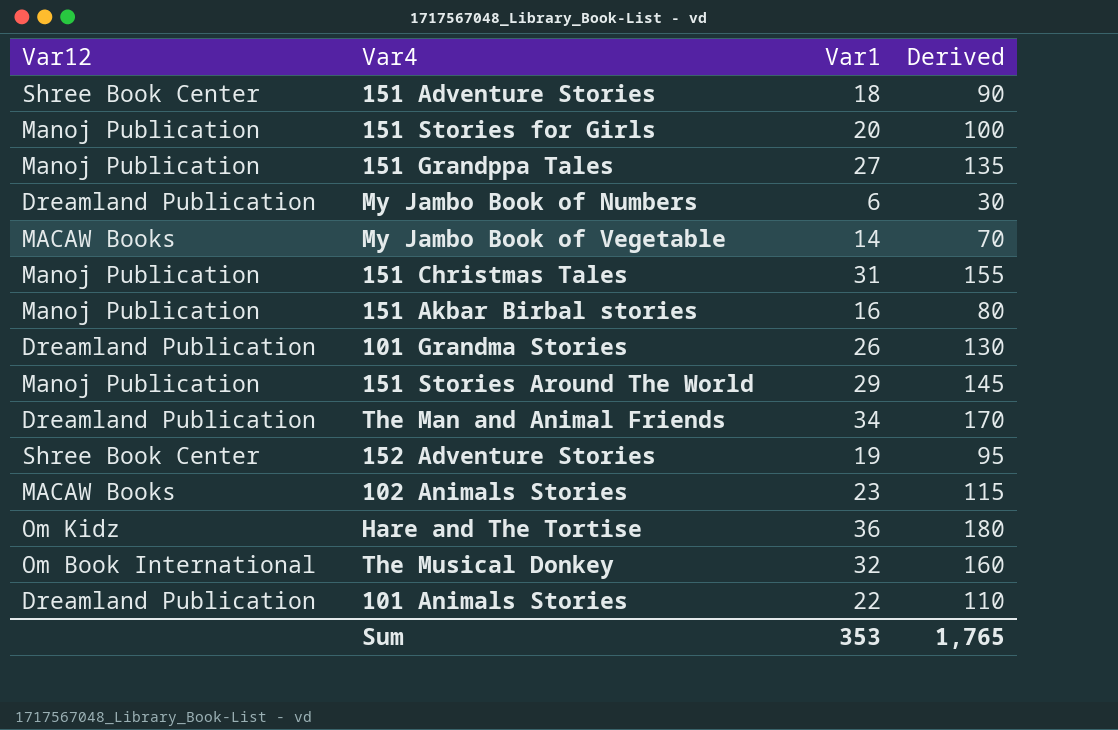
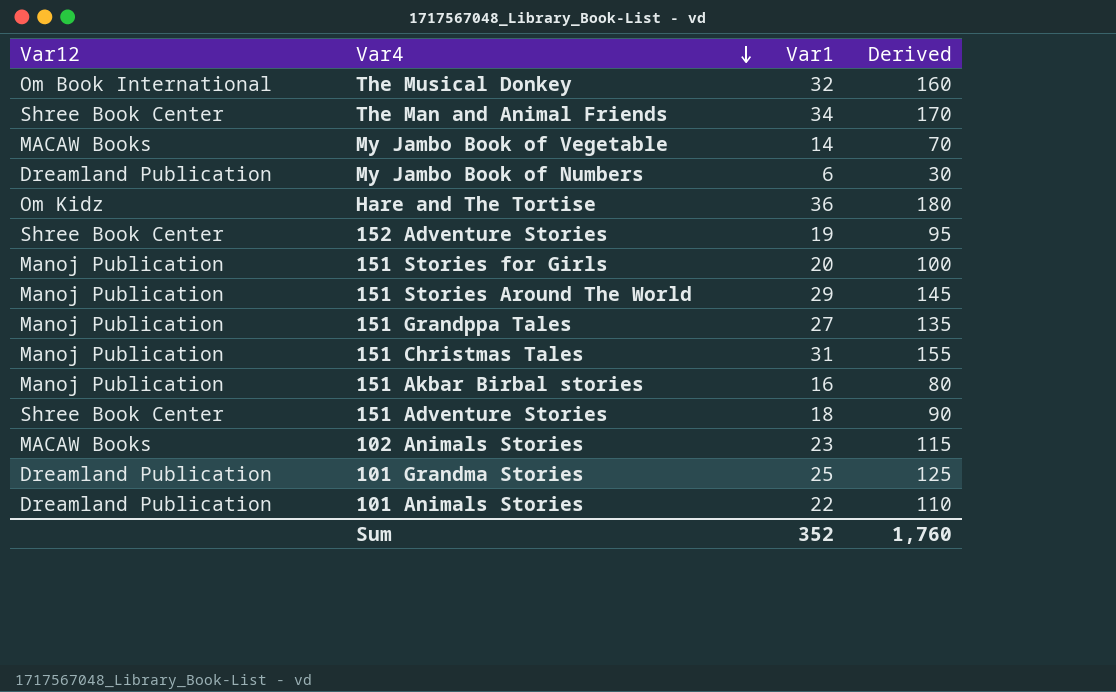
row order: none -> Var4 descending
The Man and Animal Friends | Var12: Dreamland Publication -> Shree Book Center
101 Grandma Stories | Var1: 26 -> 25
101 Grandma Stories | Derived: 130 -> 125
Sum | Var1: 353 -> 352
Sum | Derived: 1,765 -> 1,760

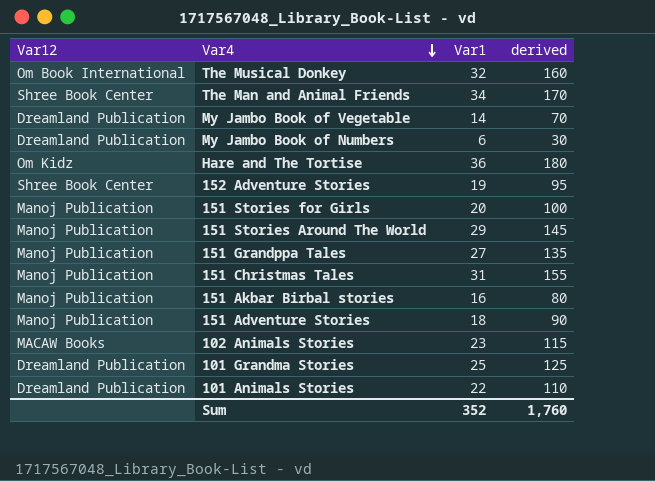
column name: Derived -> derived
My Jambo Book of Vegetable | Var12: MACAW Books -> Dreamland Publication
151 Adventure Stories | Var12: Shree Book Center -> Manoj Publication

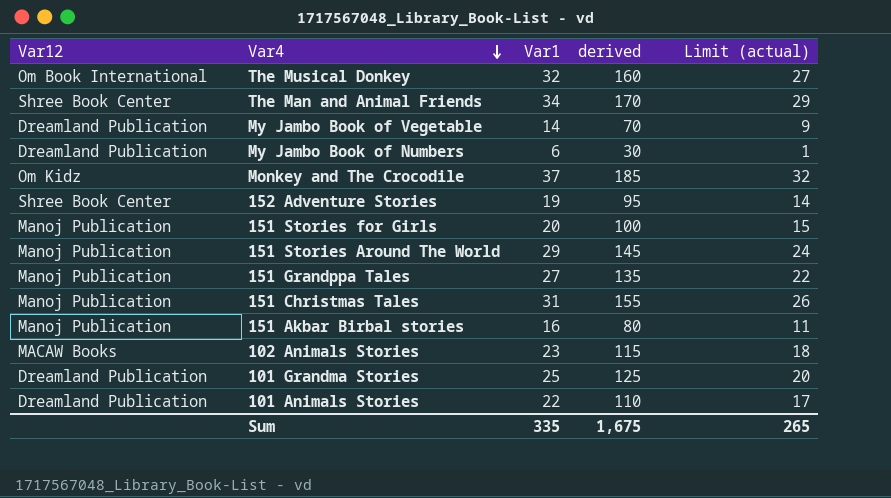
column Limit (actual) | formula: none -> [Var1] - 5
row Hare and The Tortise: Om Kidz | 36 | 180 -> none
row 151 Adventure Stories: Manoj Publication | 18 | 90 -> none
row Monkey and The Crocodile: none -> Om Kidz | 37 | 185 | 32
Sum | Var1: 352 -> 335
Sum | derived: 1,760 -> 1,675

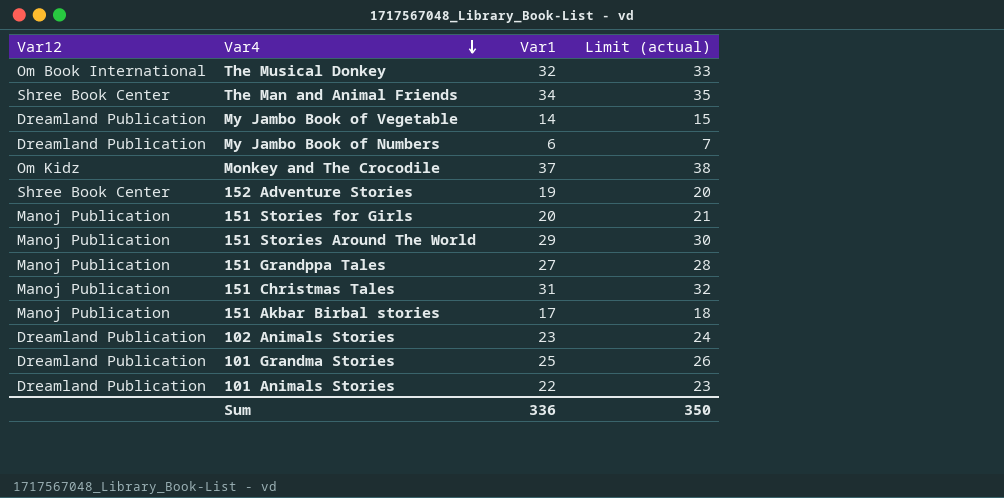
column derived | formula: [Var1] * 5 -> none
column Limit (actual) | formula: [Var1] - 5 -> [Var1] + 1
151 Akbar Birbal stories | Var1: 16 -> 17
102 Animals Stories | Var12: MACAW Books -> Dreamland Publication
Sum | Var1: 335 -> 336
Sum | Limit (actual): 265 -> 350

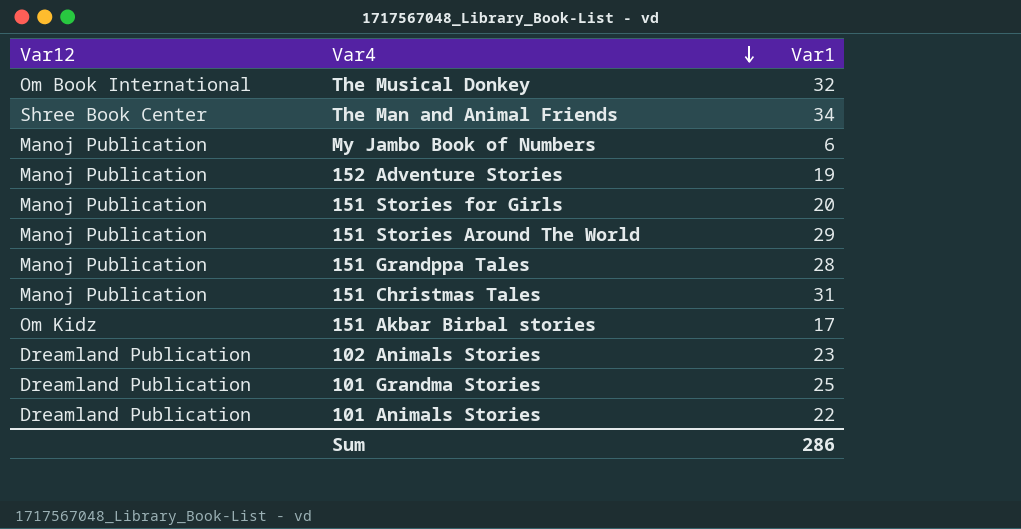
column Limit (actual) | formula: [Var1] + 1 -> none
row My Jambo Book of Vegetable: Dreamland Publication | 14 | 15 -> none
row Monkey and The Crocodile: Om Kidz | 37 | 38 -> none
My Jambo Book of Numbers | Var12: Dreamland Publication -> Manoj Publication
152 Adventure Stories | Var12: Shree Book Center -> Manoj Publication
151 Grandppa Tales | Var1: 27 -> 28
151 Akbar Birbal stories | Var12: Manoj Publication -> Om Kidz
Sum | Var1: 336 -> 286

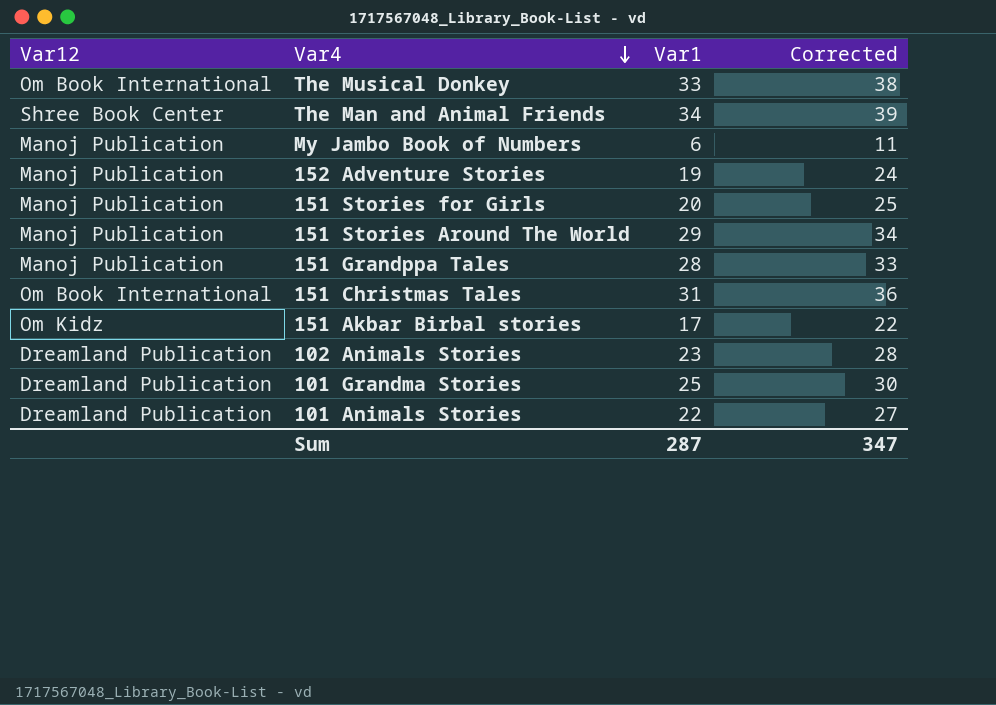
column Corrected | formula: none -> [Var1] + 5
The Musical Donkey | Var1: 32 -> 33
151 Christmas Tales | Var12: Manoj Publication -> Om Book International
Sum | Var1: 286 -> 287

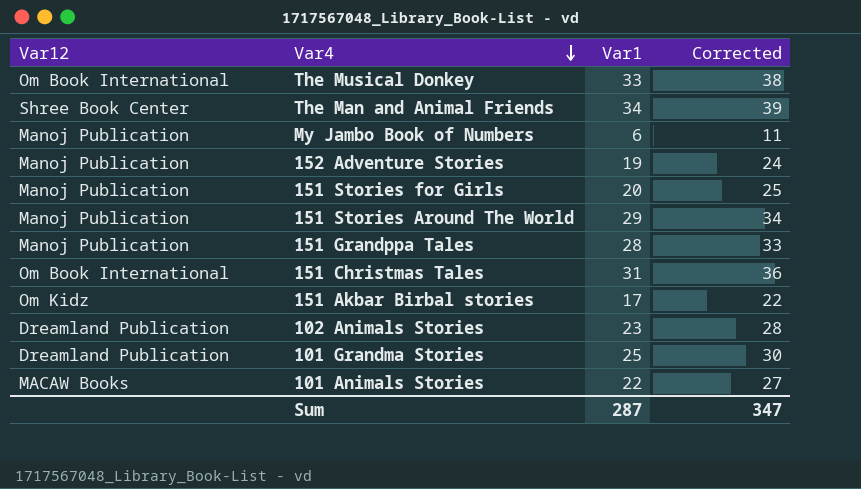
101 Animals Stories | Var12: Dreamland Publication -> MACAW Books

